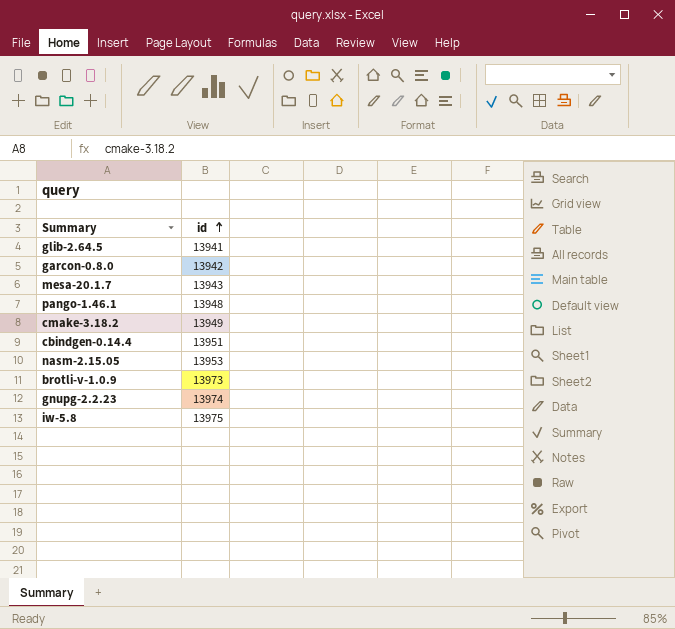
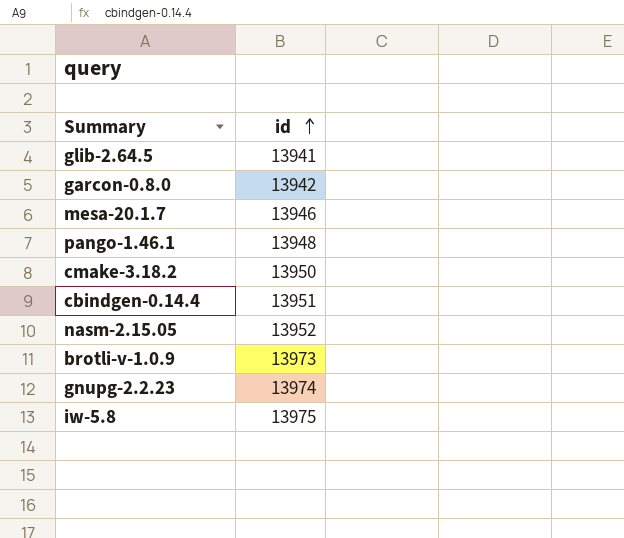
mesa-20.1.7 | id: 13943 -> 13946
cmake-3.18.2 | id: 13949 -> 13950
nasm-2.15.05 | id: 13953 -> 13952

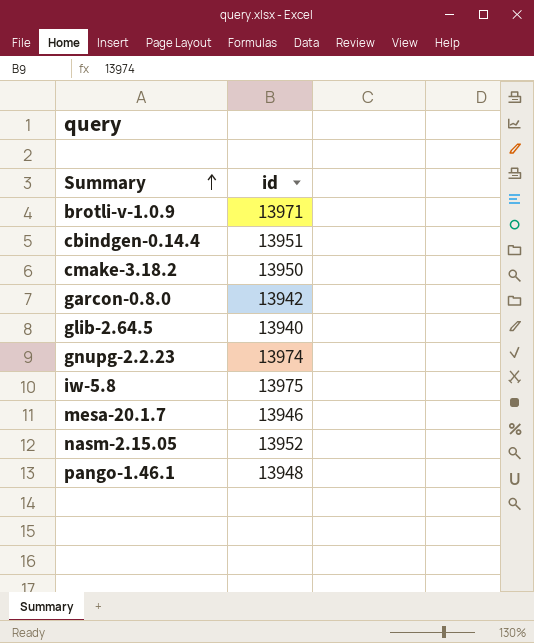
row order: id ascending -> Summary ascending
brotli-v-1.0.9 | id: 13973 -> 13971
glib-2.64.5 | id: 13941 -> 13940

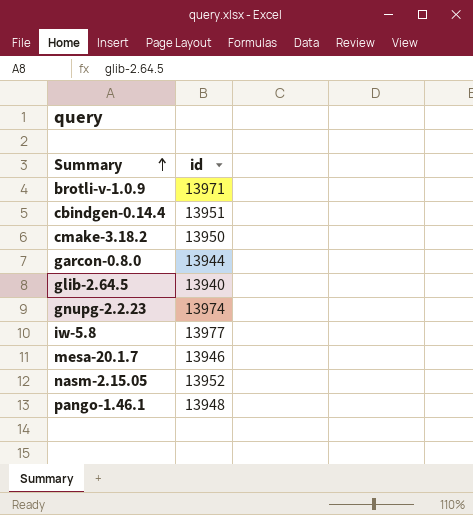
garcon-0.8.0 | id: 13942 -> 13944
iw-5.8 | id: 13975 -> 13977

